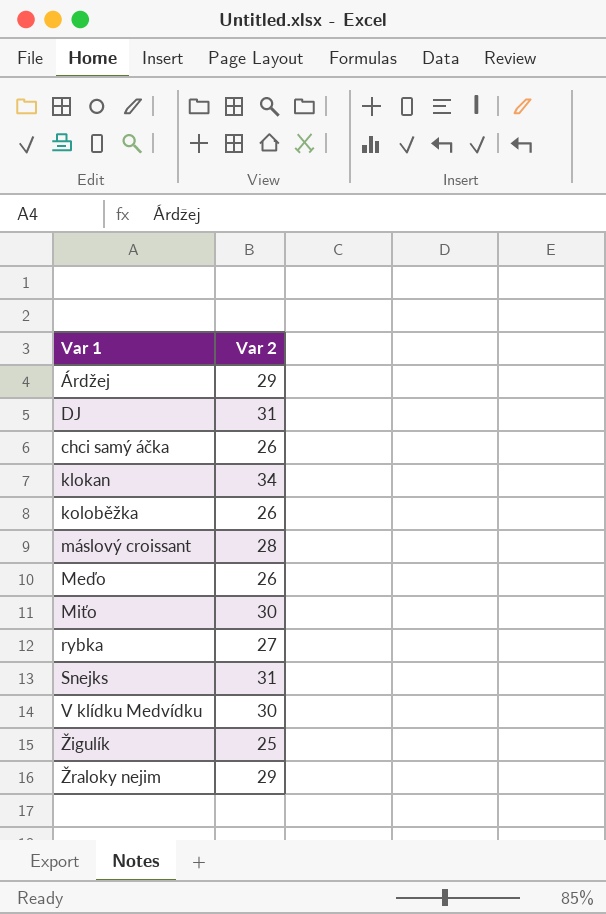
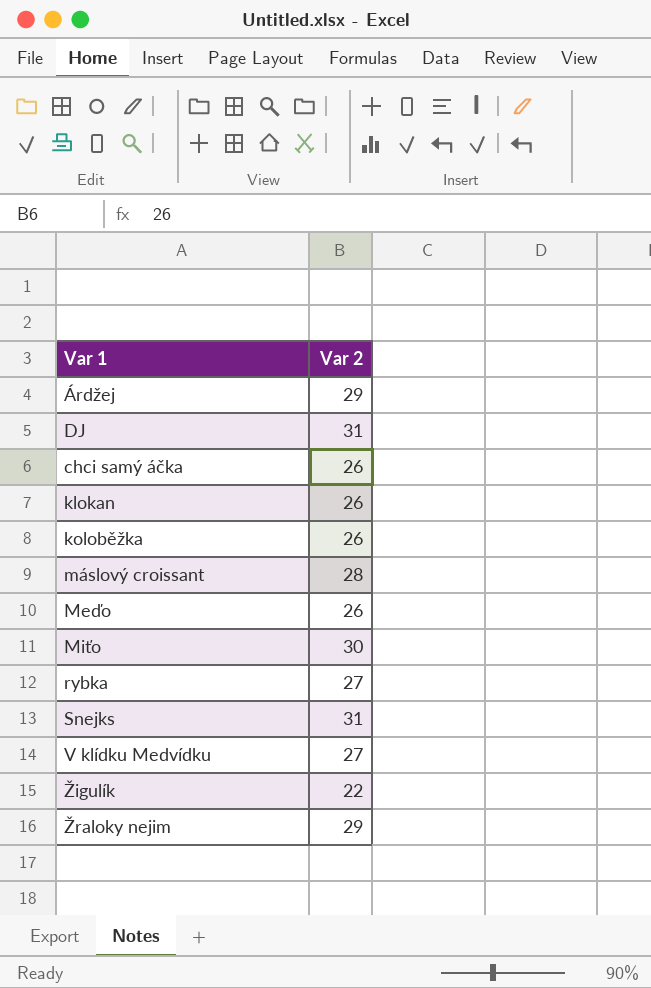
klokan | Var 2: 34 -> 26
V klídku Medvídku | Var 2: 30 -> 27
Žigulík | Var 2: 25 -> 22

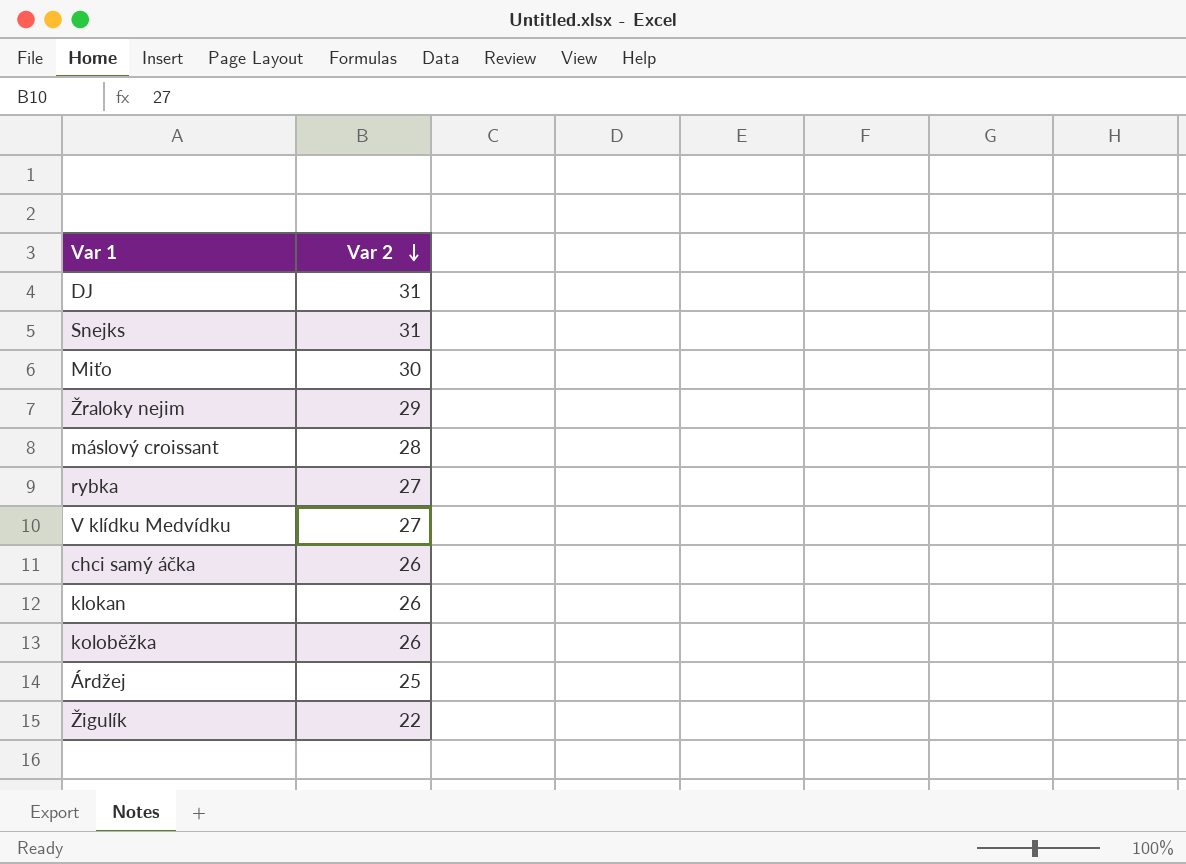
row order: none -> Var 2 descending
row Meďo: 26 -> none
Árdžej | Var 2: 29 -> 25

